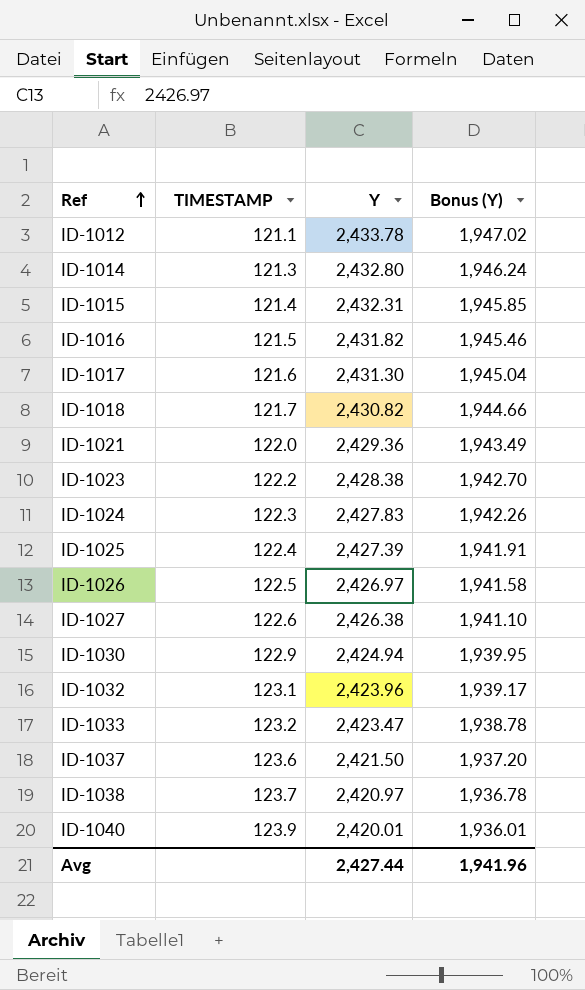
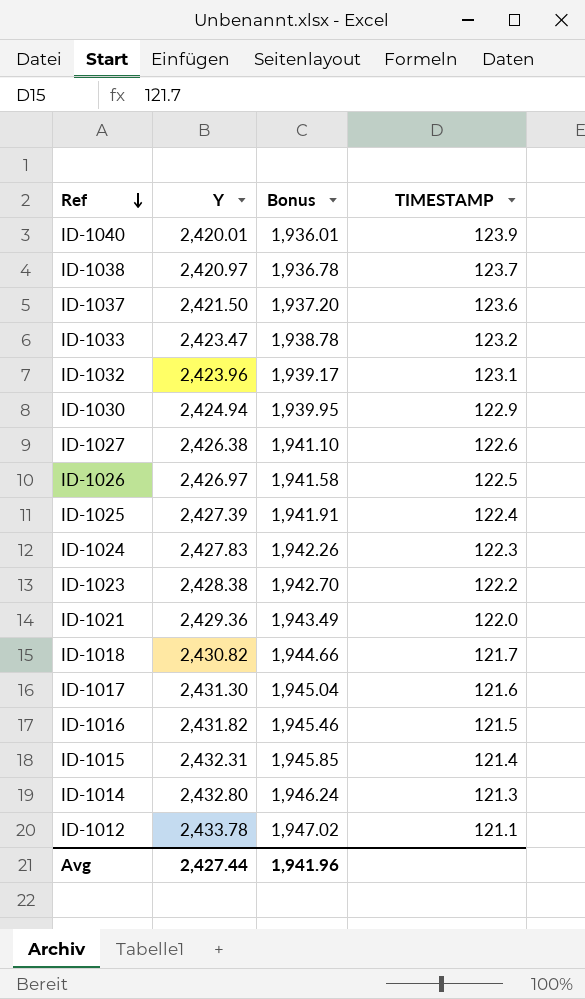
row order: Ref ascending -> Ref descending
column name: Bonus (Y) -> Bonus
column TIMESTAMP | position: 2 -> 4

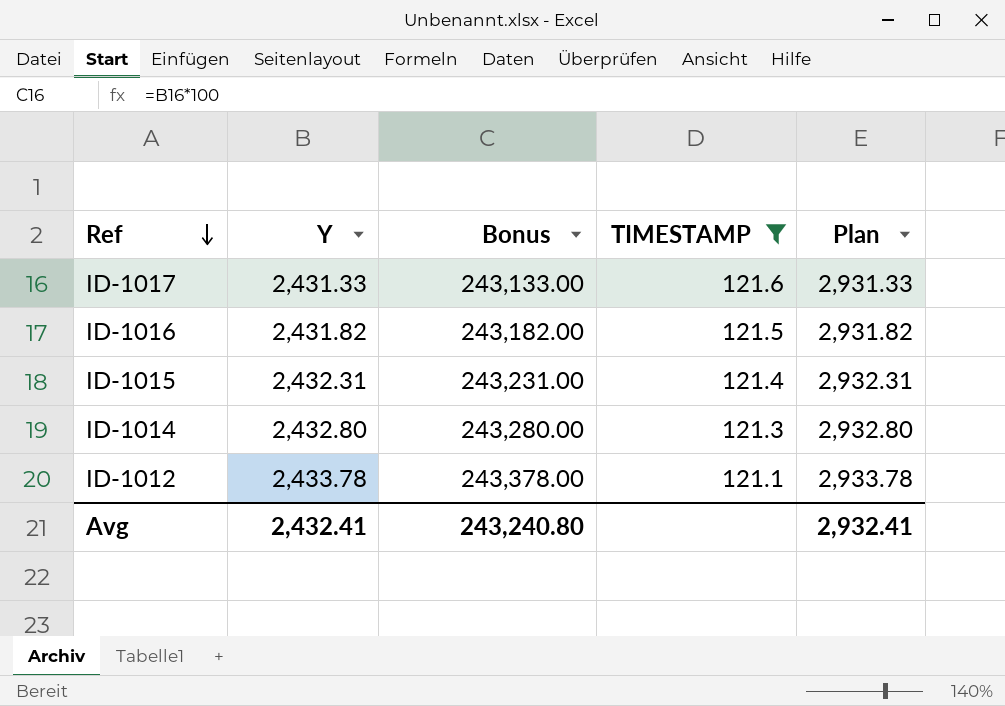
filter: none -> TIMESTAMP <= 121.6
column Bonus | formula: [Y] * 0.8 -> [Y] * 100
column Plan | formula: none -> [Y] + 500
ID-1017 | Y: 2,431.30 -> 2,431.33
Avg | Y: 2,427.44 -> 2,432.41
Avg | Bonus: 1,941.96 -> 243,240.80

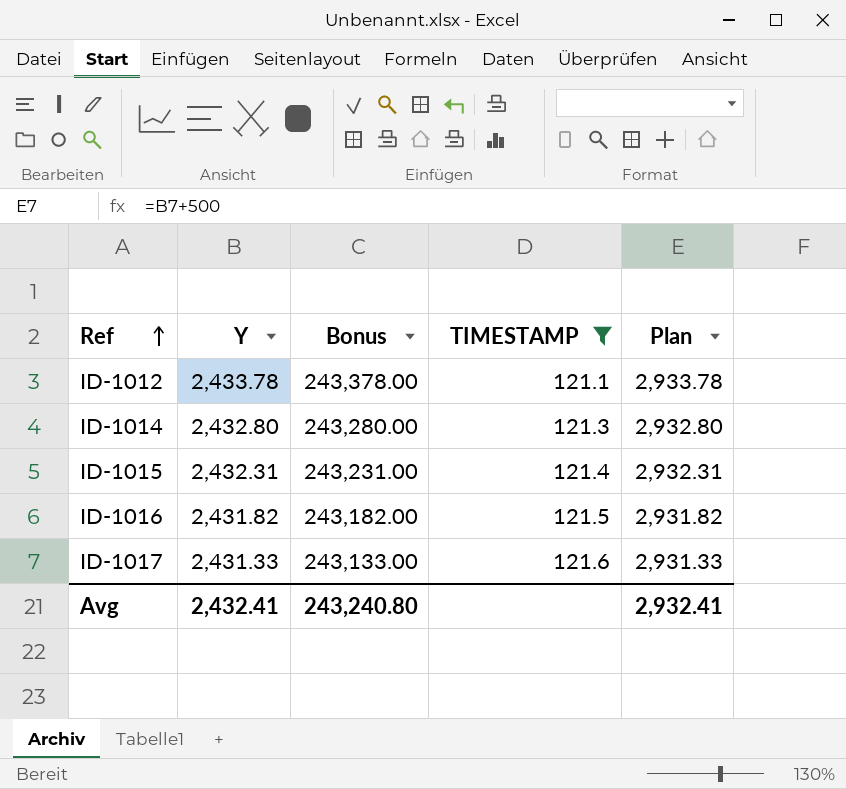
row order: Ref descending -> Ref ascending

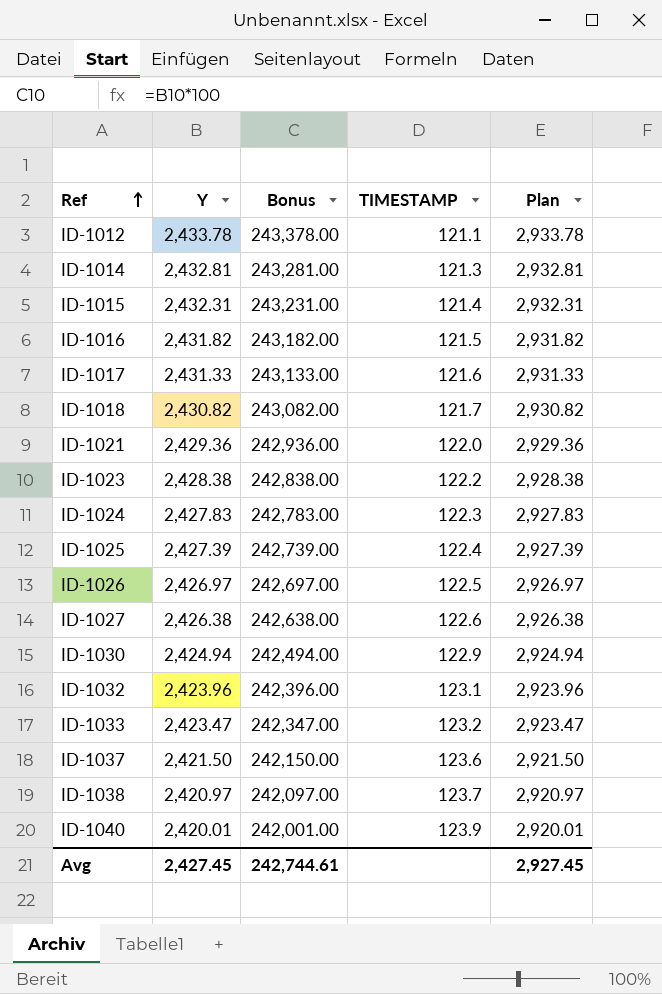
filter: TIMESTAMP <= 121.6 -> none
ID-1014 | Y: 2,432.80 -> 2,432.81
ID-1014 | Bonus: 243,280.00 -> 243,281.00
ID-1014 | Plan: 2,932.80 -> 2,932.81
Avg | Y: 2,432.41 -> 2,427.45
Avg | Bonus: 243,240.80 -> 242,744.61
Avg | Plan: 2,932.41 -> 2,927.45

